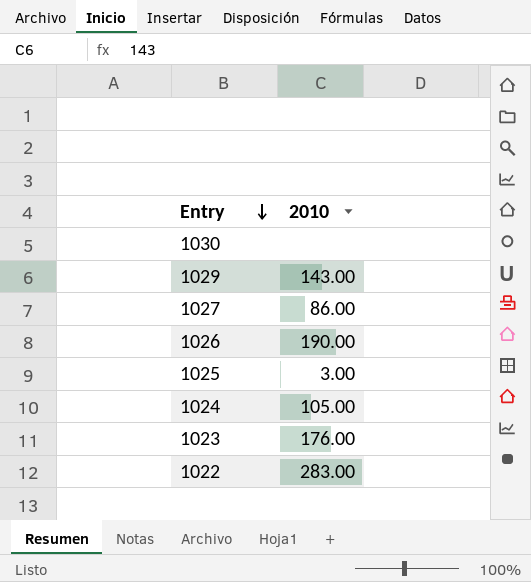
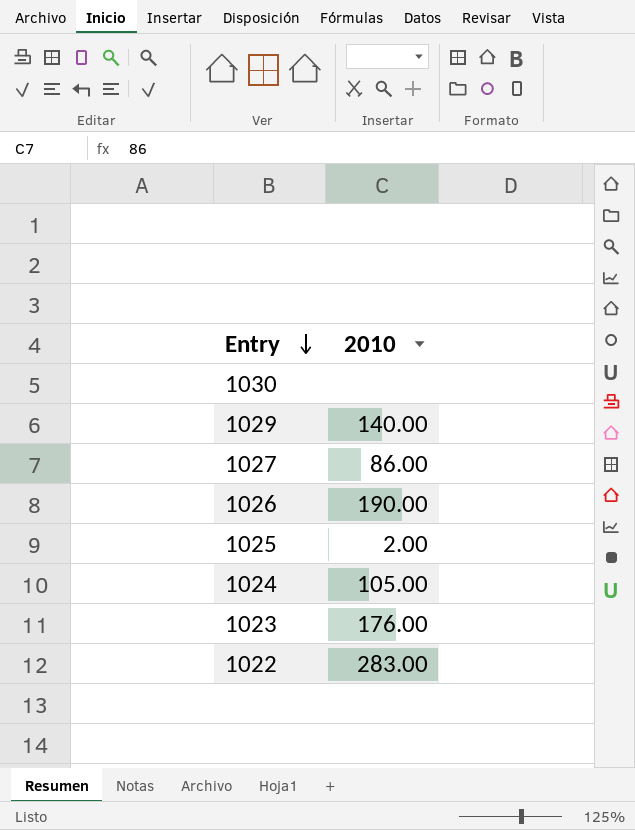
1029 | 2010: 143.00 -> 140.00
1025 | 2010: 3.00 -> 2.00

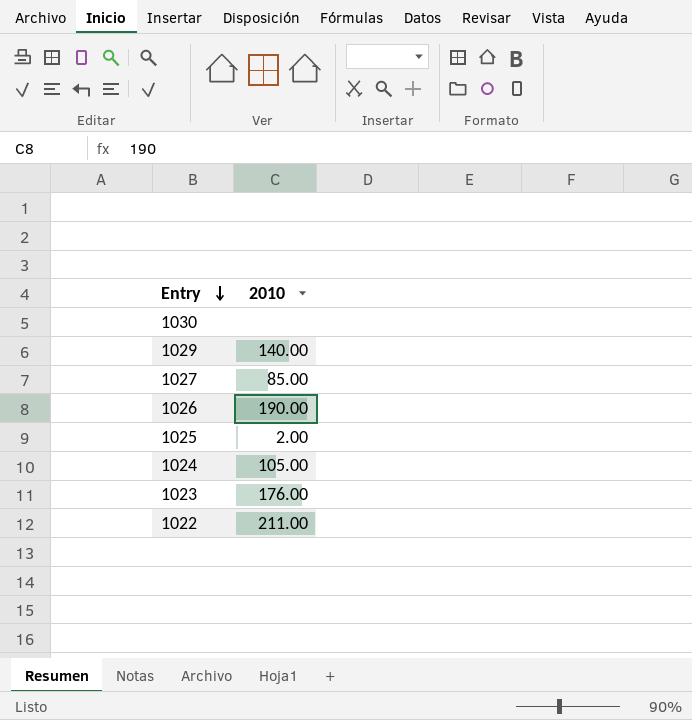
1027 | 2010: 86.00 -> 85.00
1022 | 2010: 283.00 -> 211.00

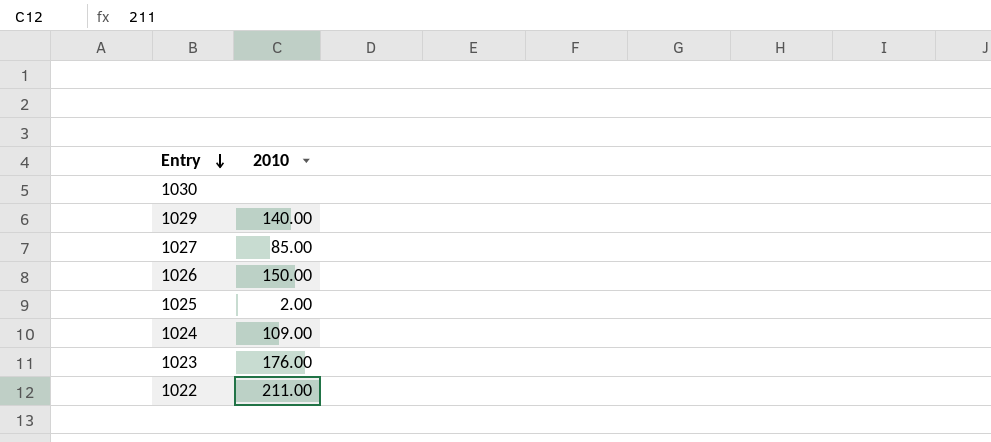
1026 | 2010: 190.00 -> 150.00
1024 | 2010: 105.00 -> 109.00

